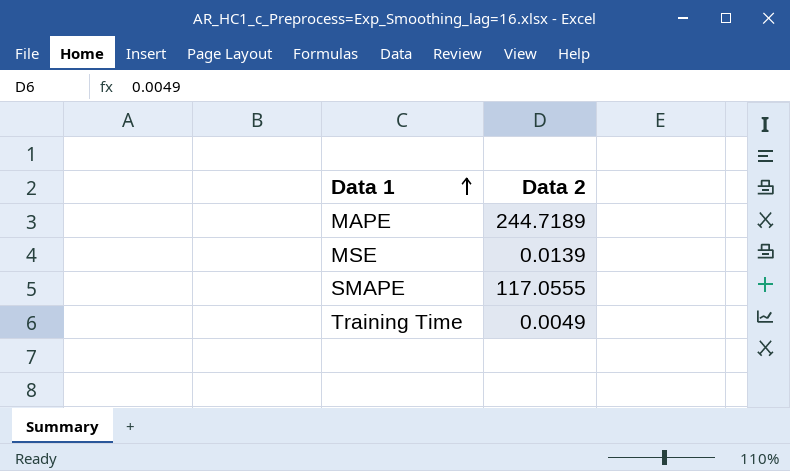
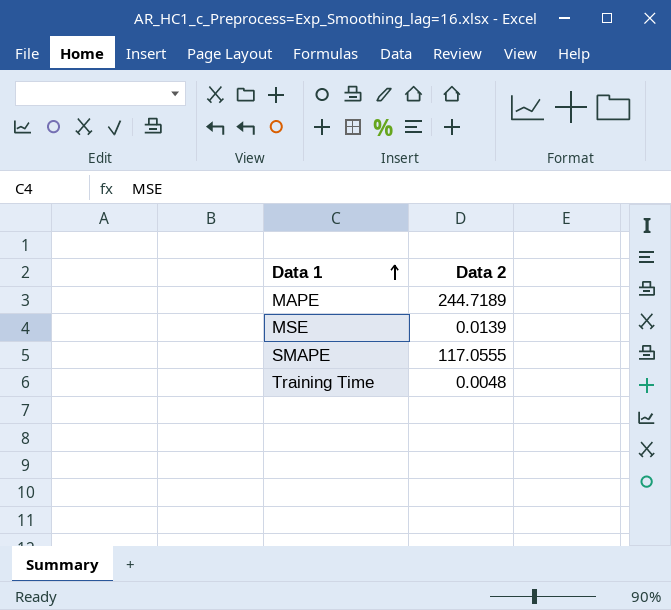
Training Time | Data 2: 0.0049 -> 0.0048

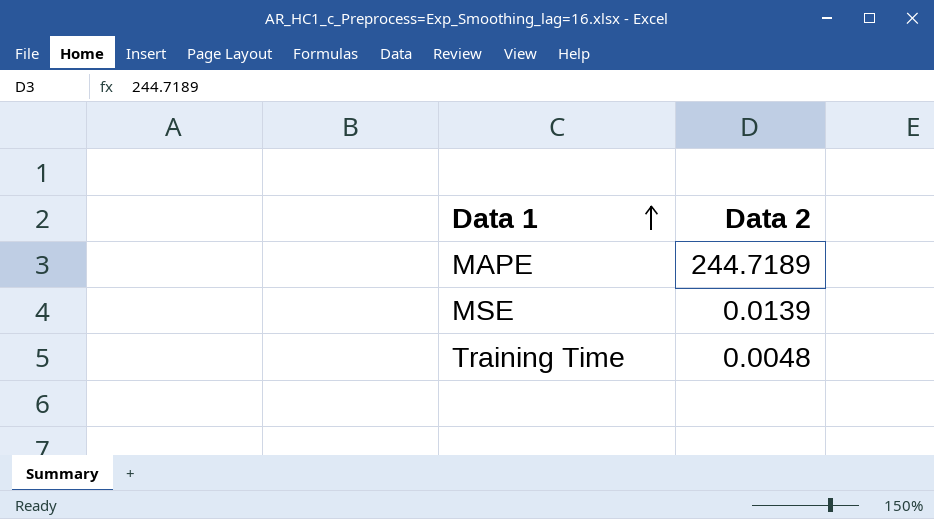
row SMAPE: 117.0555 -> none

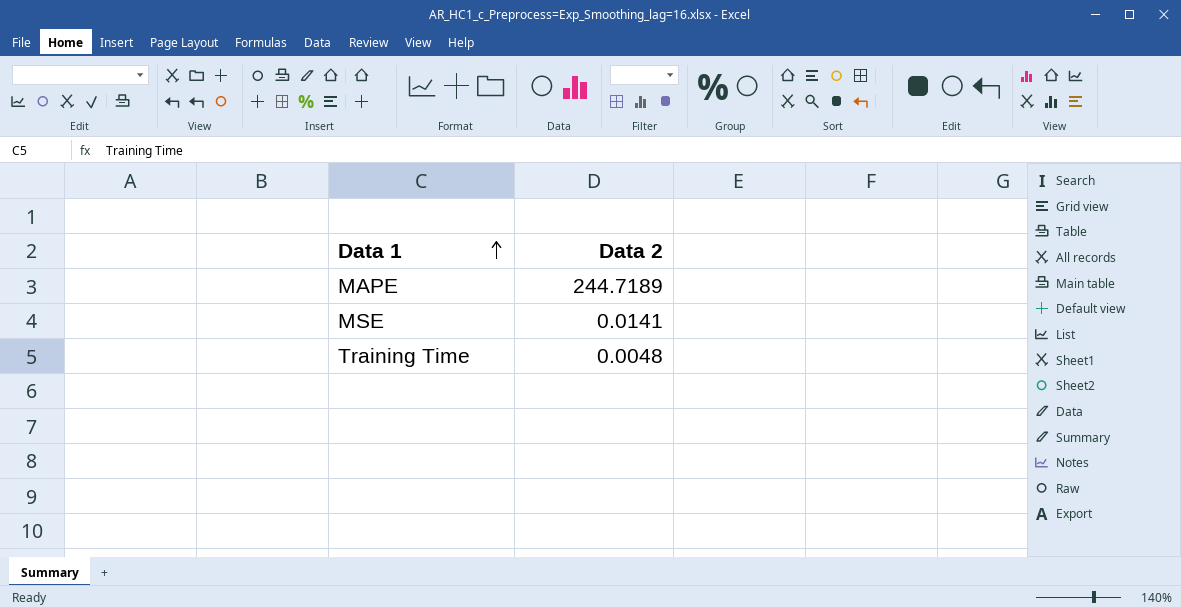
MSE | Data 2: 0.0139 -> 0.0141

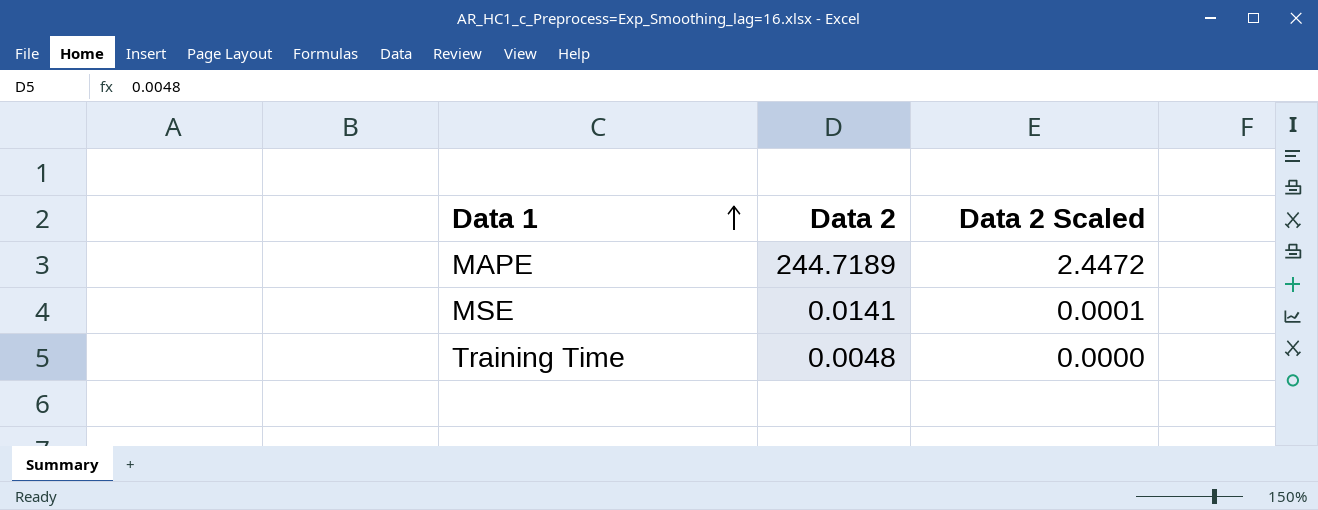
column Data 2 Scaled | formula: none -> [Data 2] * 0.01

